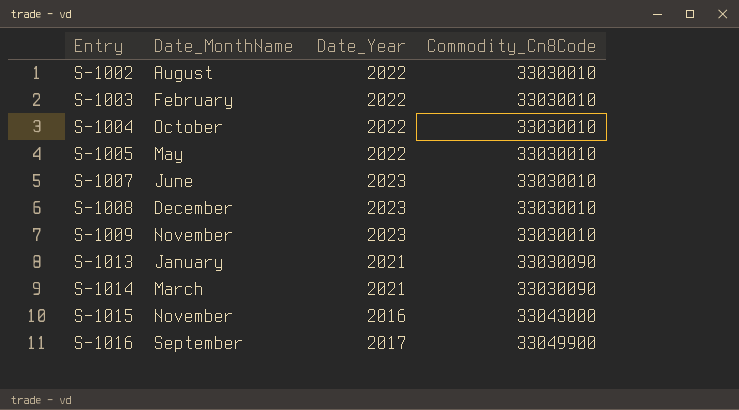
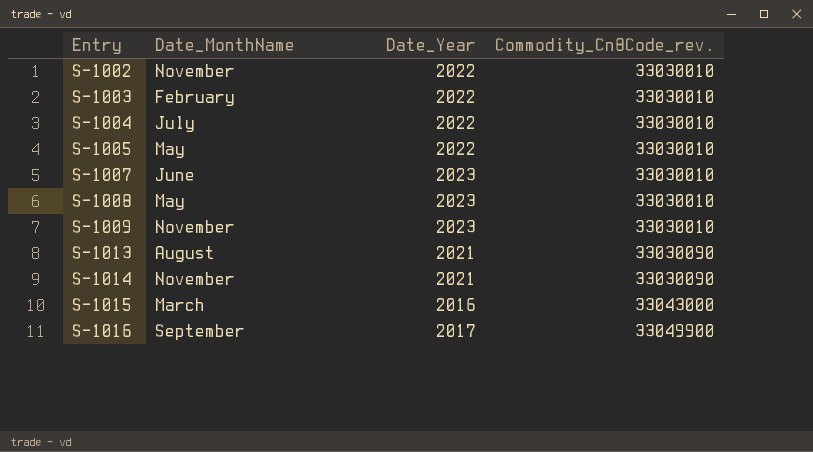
column name: Commodity_Cn8Code -> Commodity_Cn8Code_rev.
S-1002 | Date_MonthName: August -> November
S-1004 | Date_MonthName: October -> July
S-1008 | Date_MonthName: December -> May
S-1013 | Date_MonthName: January -> August
S-1014 | Date_MonthName: March -> November
S-1015 | Date_MonthName: November -> March

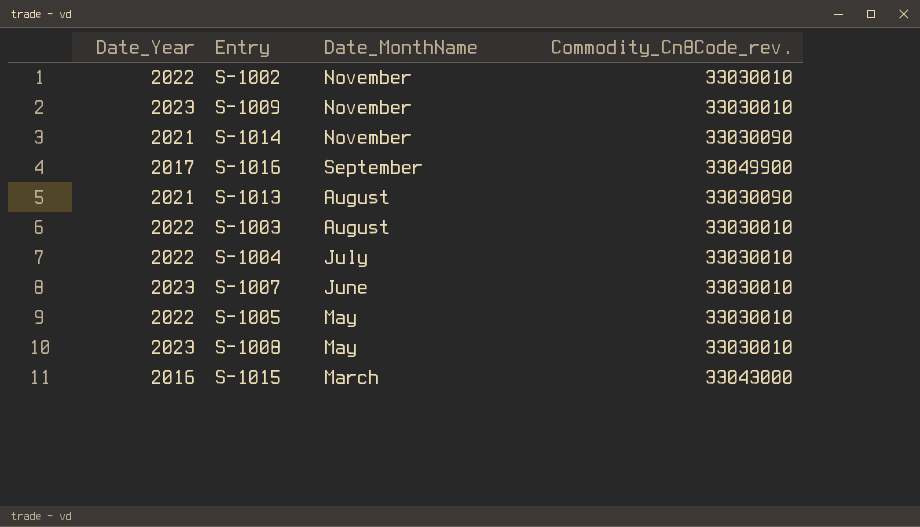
row order: Entry ascending -> Date_MonthName descending
column Date_Year | position: 3 -> 1
S-1003 | Date_MonthName: February -> August

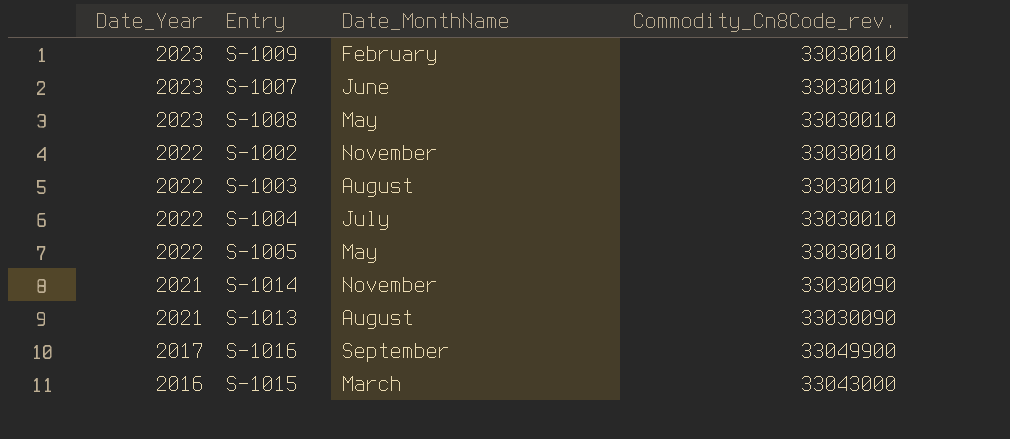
row order: Date_MonthName descending -> Date_Year descending
S-1009 | Date_MonthName: November -> February

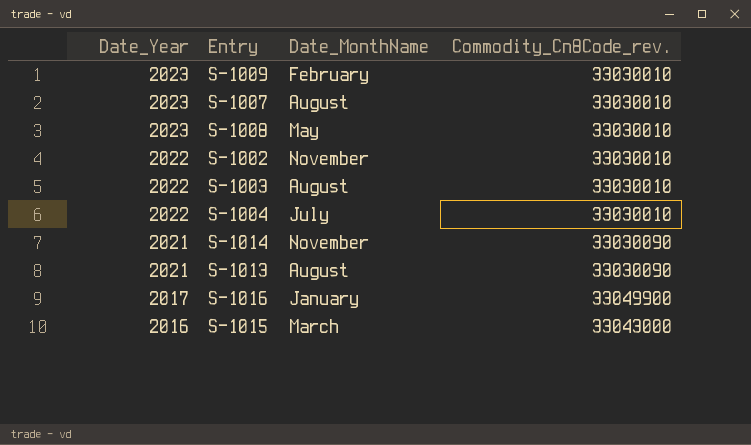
row S-1005: 2022 | May | 33030010 -> none
S-1007 | Date_MonthName: June -> August
S-1016 | Date_MonthName: September -> January

